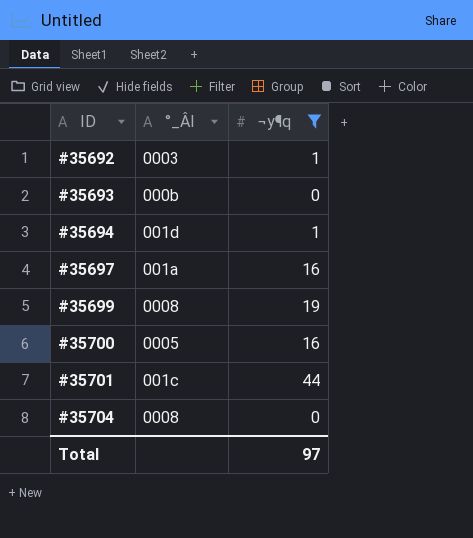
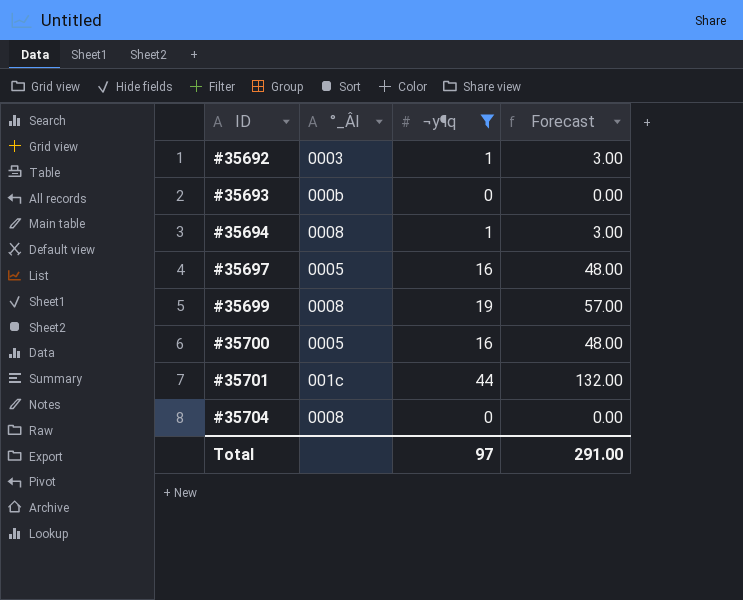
column Forecast | formula: none -> [¬y¶q] * 3
#35694 | °_ÂI: 001d -> 0008
#35697 | °_ÂI: 001a -> 0005

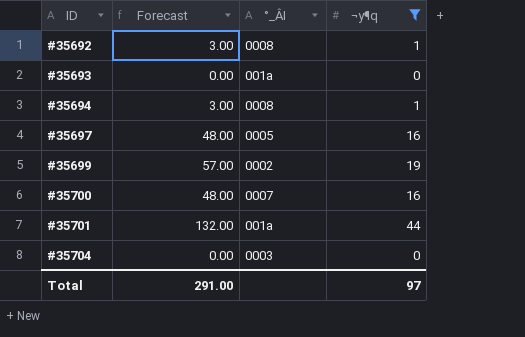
column Forecast | position: 4 -> 2
#35692 | °_ÂI: 0003 -> 0008
#35693 | °_ÂI: 000b -> 001a
#35699 | °_ÂI: 0008 -> 0002
#35700 | °_ÂI: 0005 -> 0007
#35701 | °_ÂI: 001c -> 001a
#35704 | °_ÂI: 0008 -> 0003

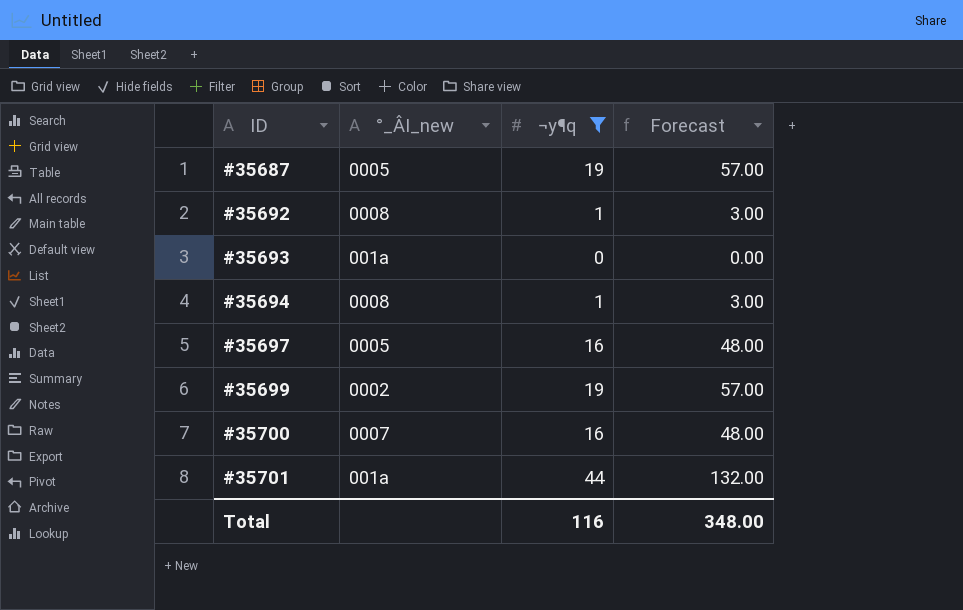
column name: °_ÂI -> °_ÂI_new
column Forecast | position: 2 -> 4
row #35704: 0.00 | 0003 | 0 -> none
row #35687: none -> 0005 | 19 | 57.00
Total | ¬y¶q: 97 -> 116
Total | Forecast: 291.00 -> 348.00

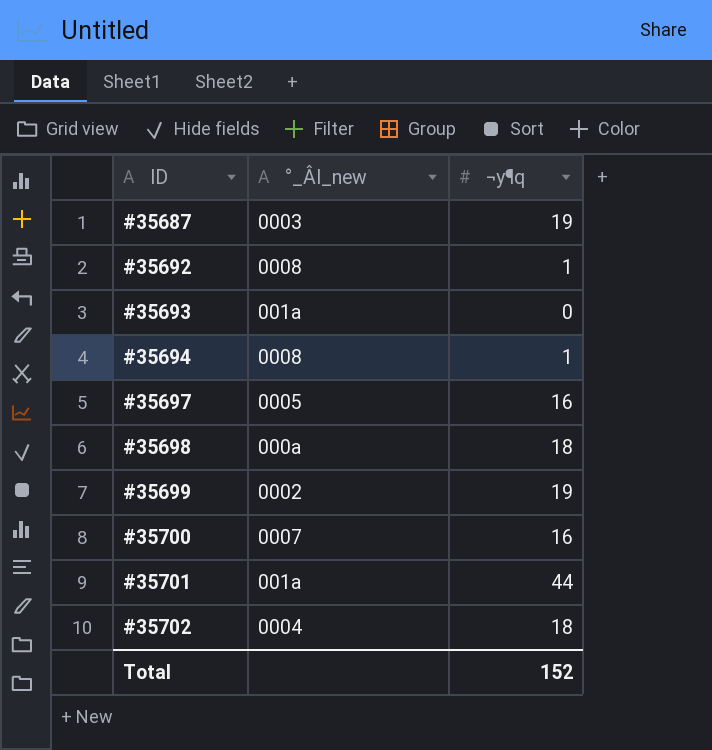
filter: ¬y¶q != 18 -> none
column Forecast | formula: [¬y¶q] * 3 -> none
#35687 | °_ÂI_new: 0005 -> 0003
Total | ¬y¶q: 116 -> 152

